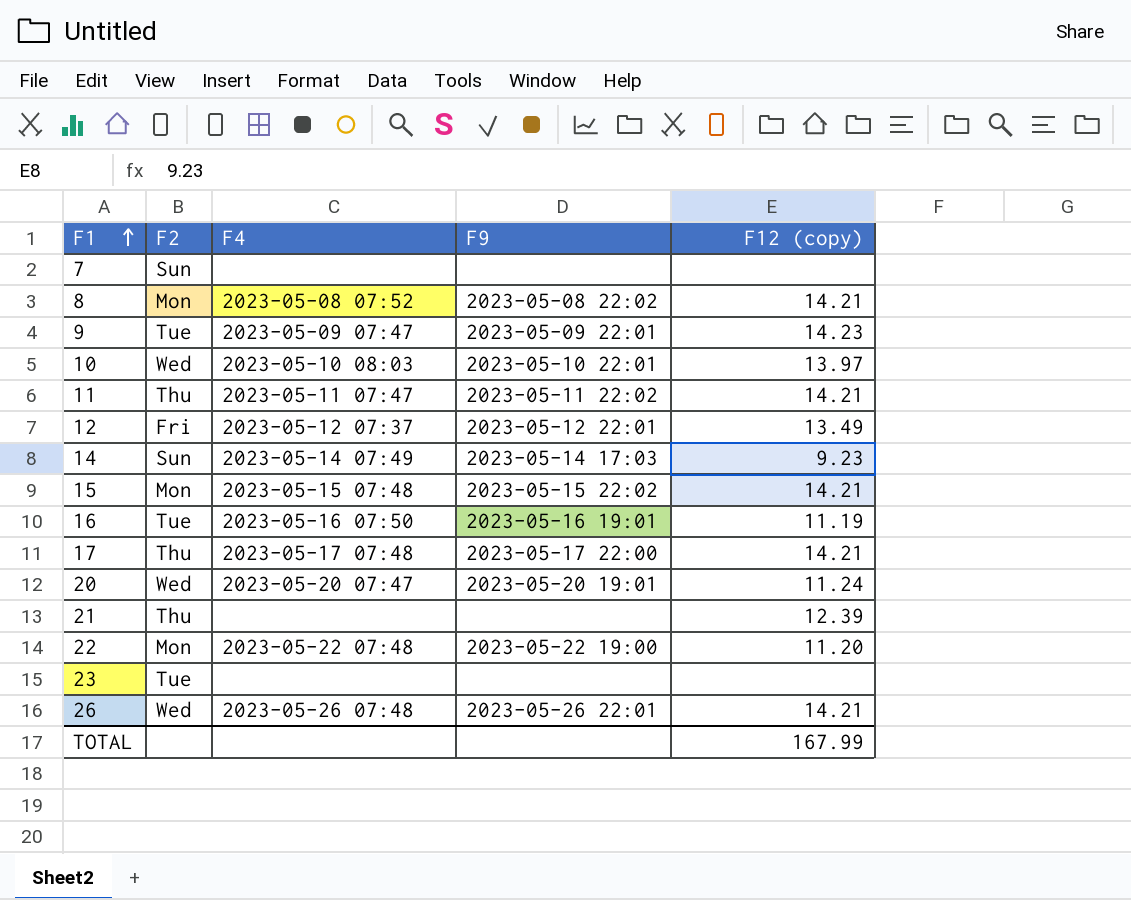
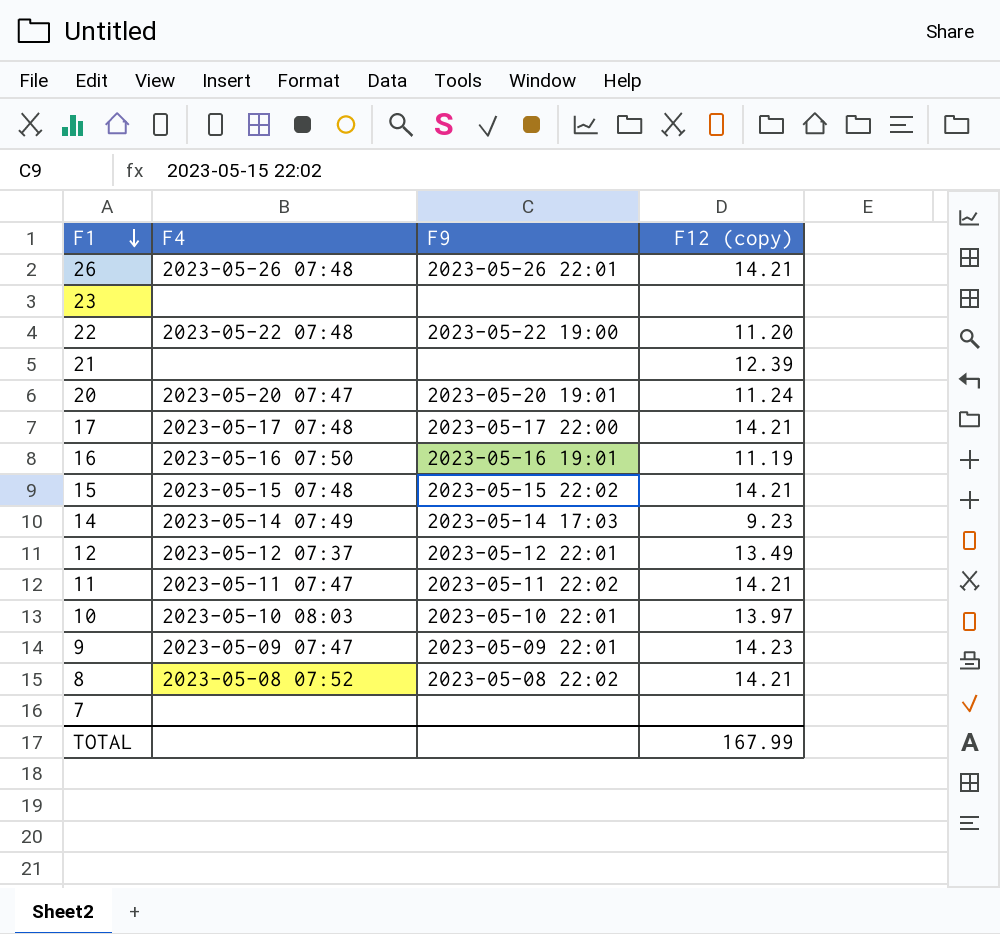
row order: F1 ascending -> F1 descending
column F2 | position: 2 -> none

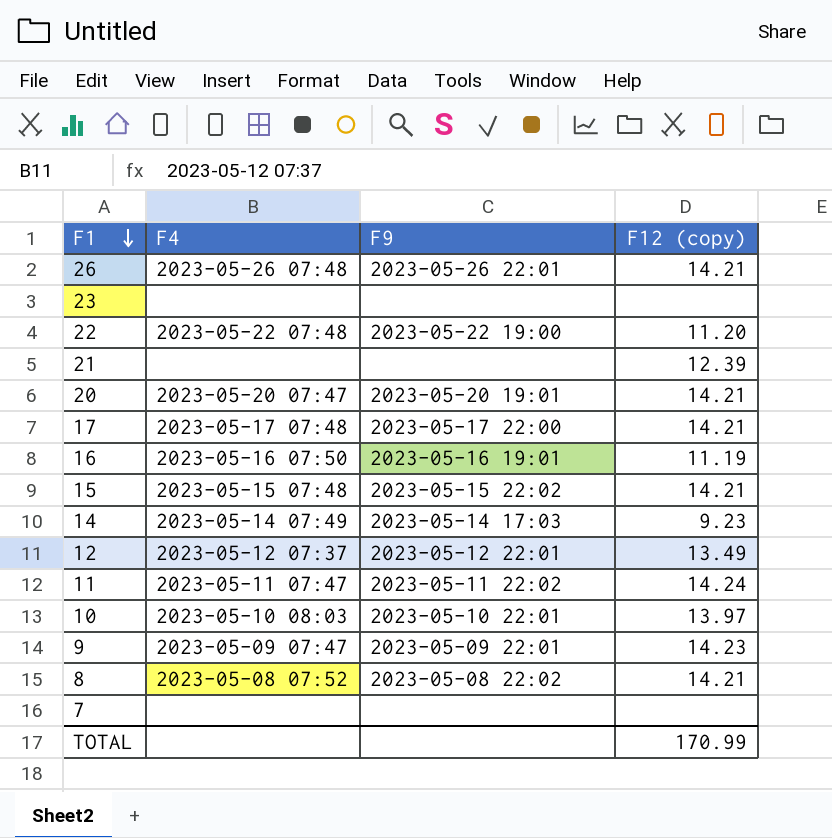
20 | F12 (copy): 11.24 -> 14.21
11 | F12 (copy): 14.21 -> 14.24
TOTAL | F12 (copy): 167.99 -> 170.99

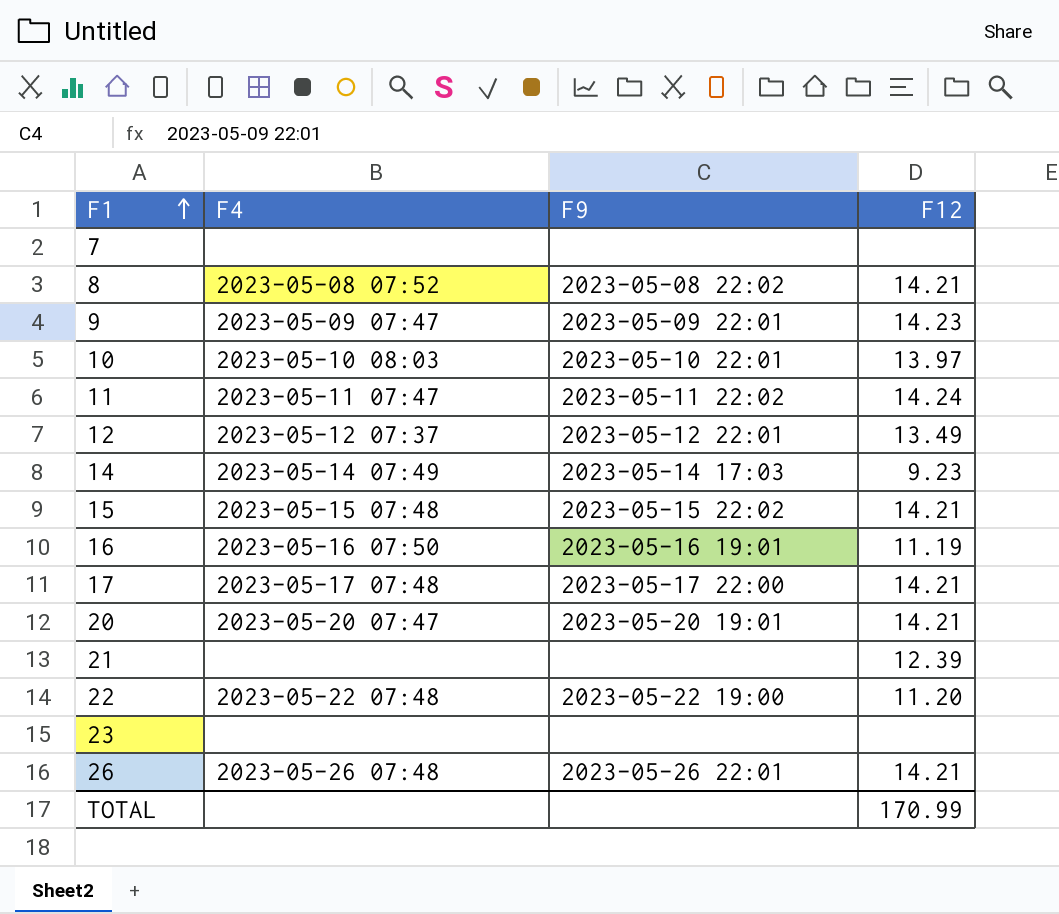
row order: F1 descending -> F1 ascending
column name: F12 (copy) -> F12

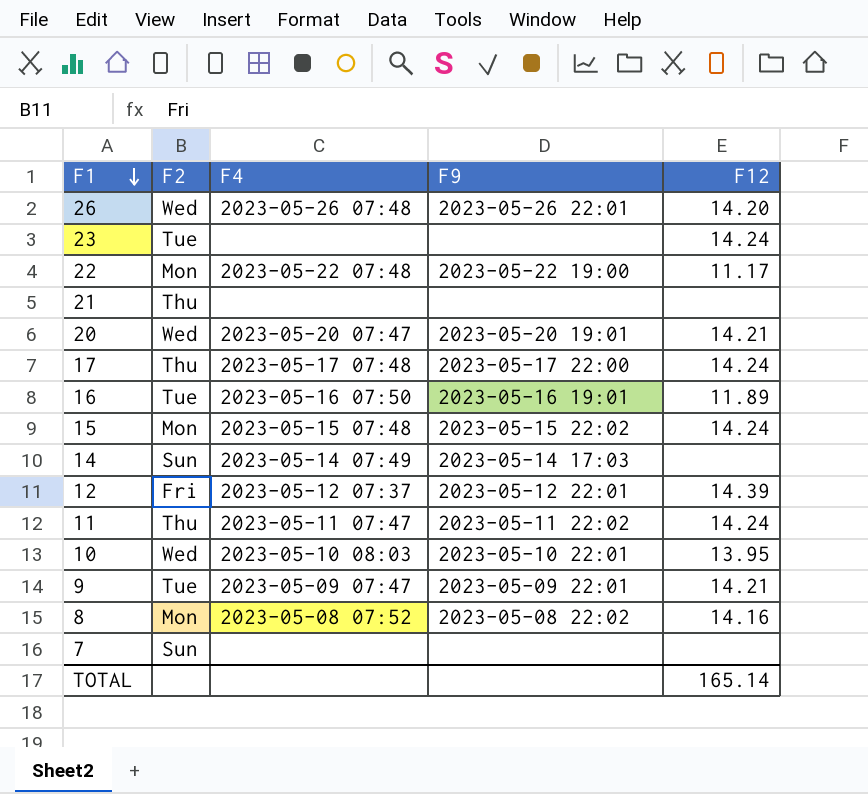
row order: F1 ascending -> F1 descending
column F2 | position: none -> 2
26 | F12: 14.21 -> 14.20
23 | F12: none -> 14.24
22 | F12: 11.20 -> 11.17
21 | F12: 12.39 -> none
17 | F12: 14.21 -> 14.24
16 | F12: 11.19 -> 11.89
15 | F12: 14.21 -> 14.24
14 | F12: 9.23 -> none
12 | F12: 13.49 -> 14.39
10 | F12: 13.97 -> 13.95
9 | F12: 14.23 -> 14.21
8 | F12: 14.21 -> 14.16
TOTAL | F12: 170.99 -> 165.14

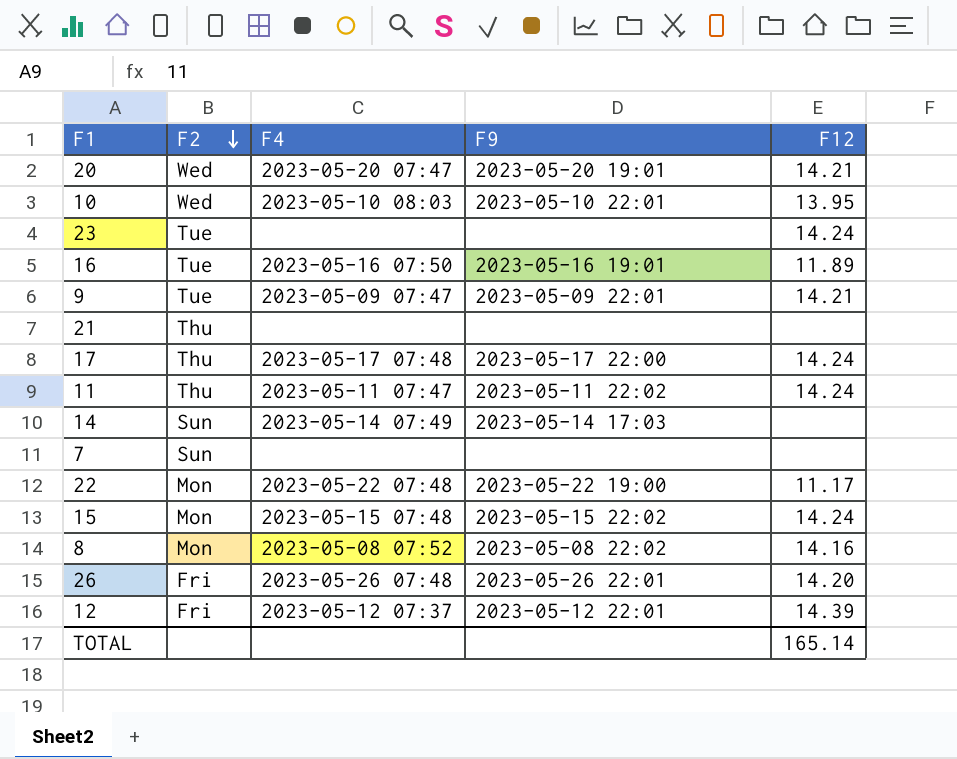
row order: F1 descending -> F2 descending
26 | F2: Wed -> Fri

